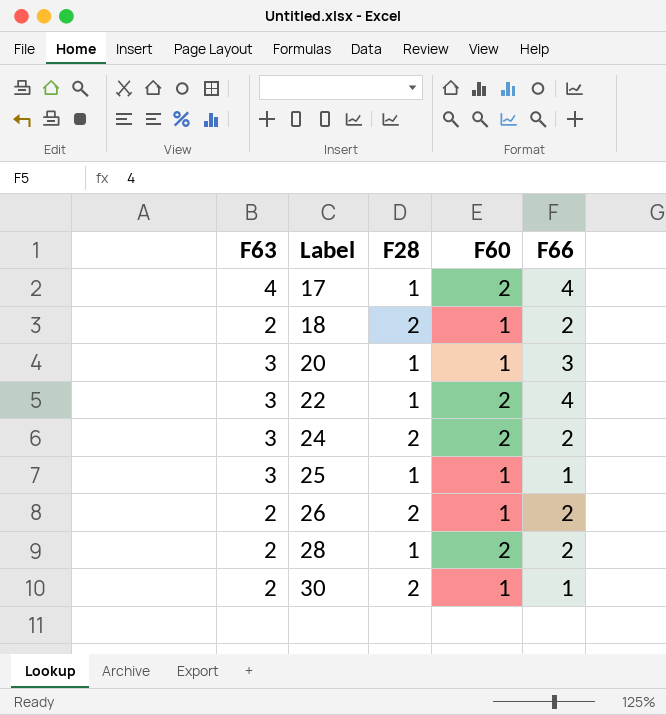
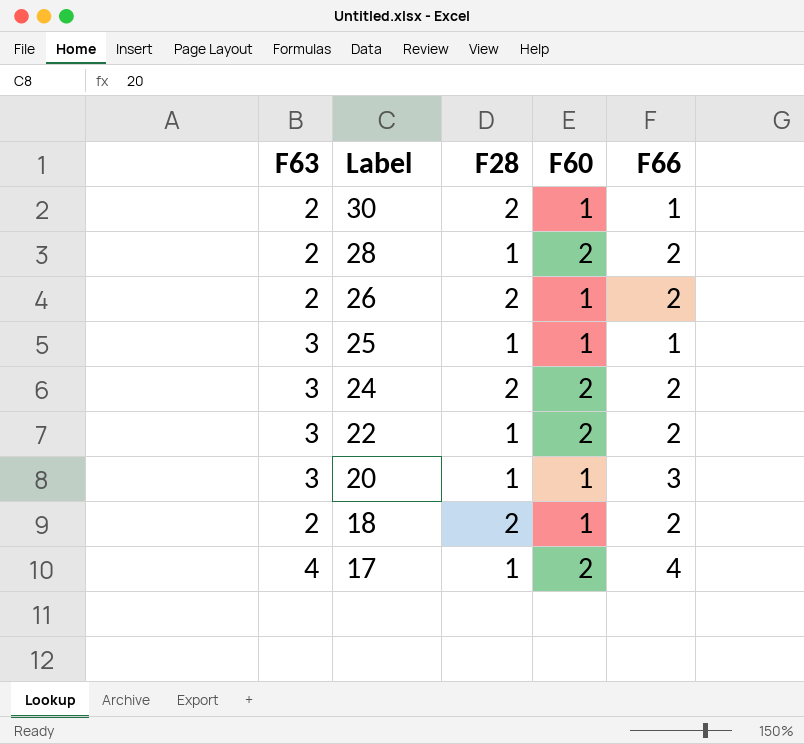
row order: Label ascending -> Label descending
22 | F66: 4 -> 2

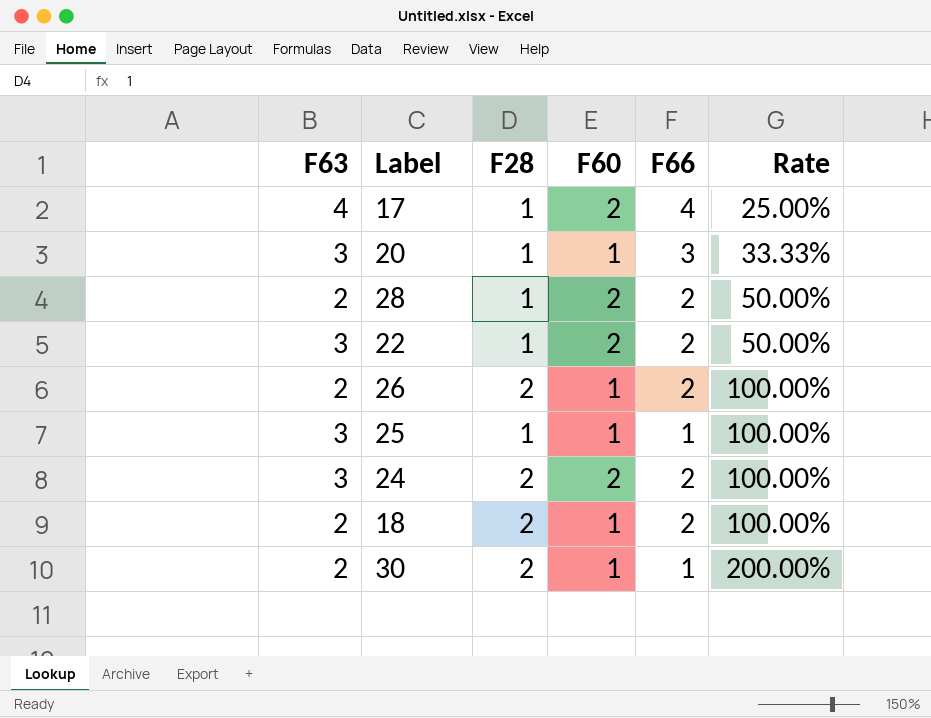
row order: Label descending -> Rate ascending
column Rate | formula: none -> [F28] / [F66]

